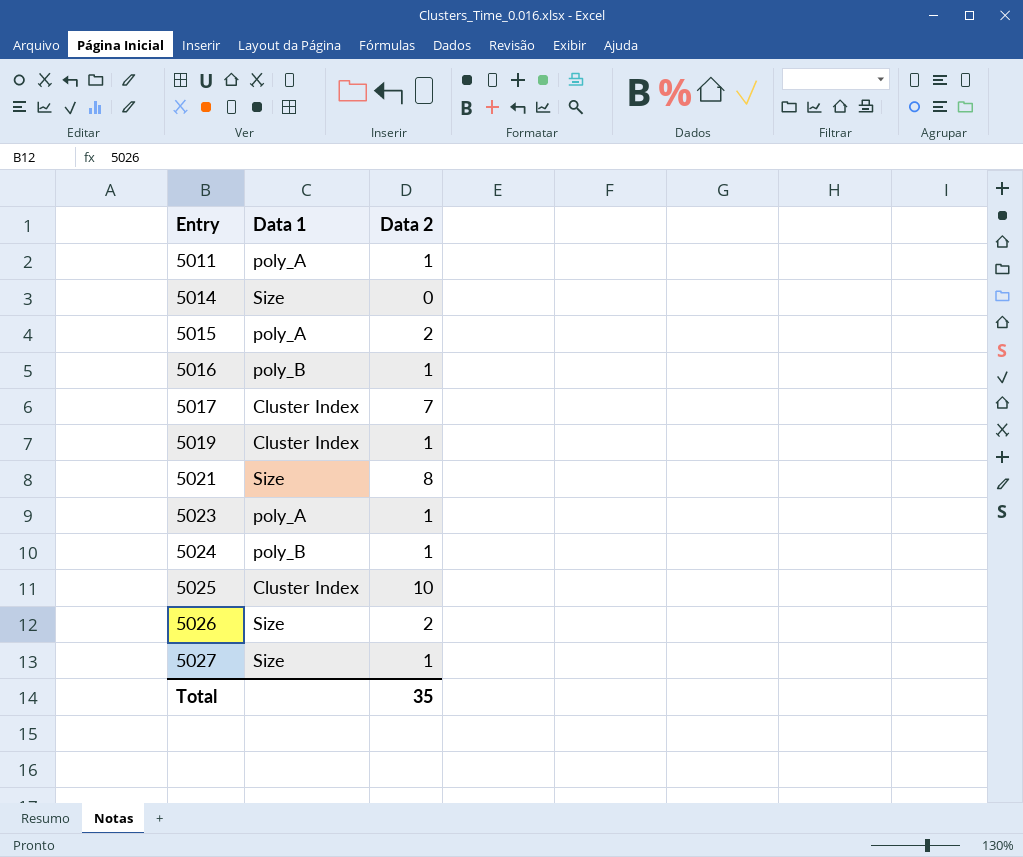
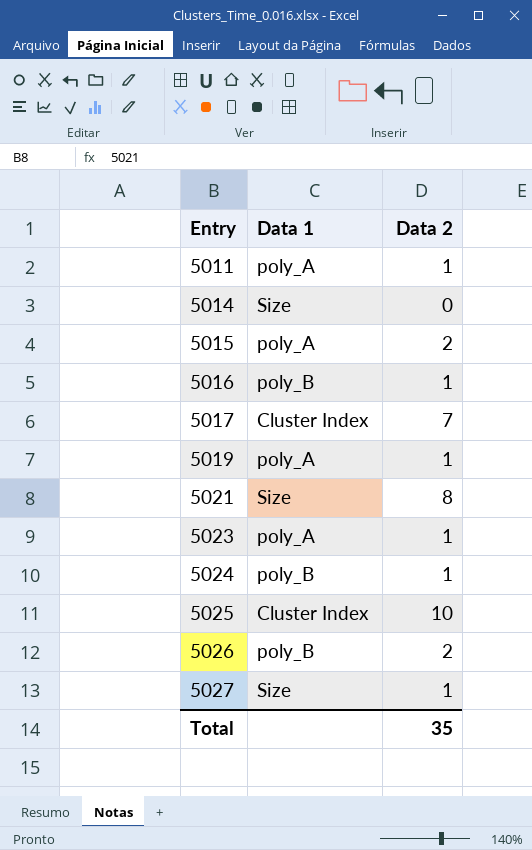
5019 | Data 1: Cluster Index -> poly_A
5026 | Data 1: Size -> poly_B

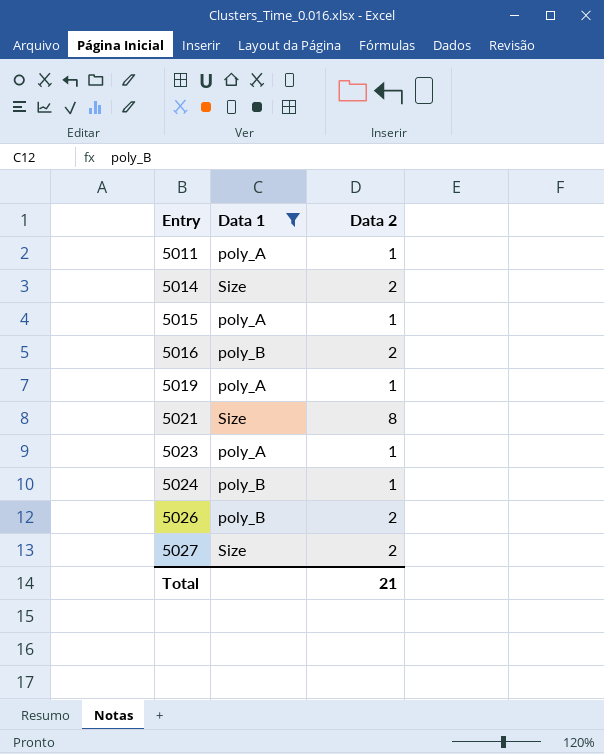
filter: none -> Data 1 != Cluster Index
5014 | Data 2: 0 -> 2
5015 | Data 2: 2 -> 1
5016 | Data 2: 1 -> 2
5027 | Data 2: 1 -> 2
Total | Data 2: 35 -> 21

